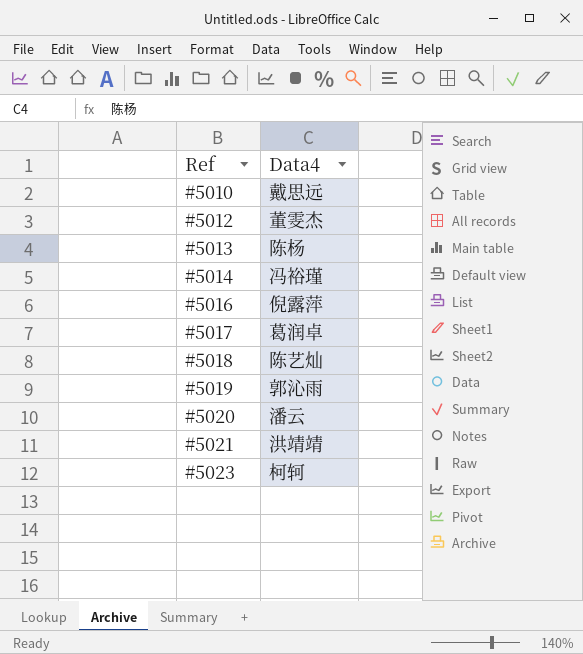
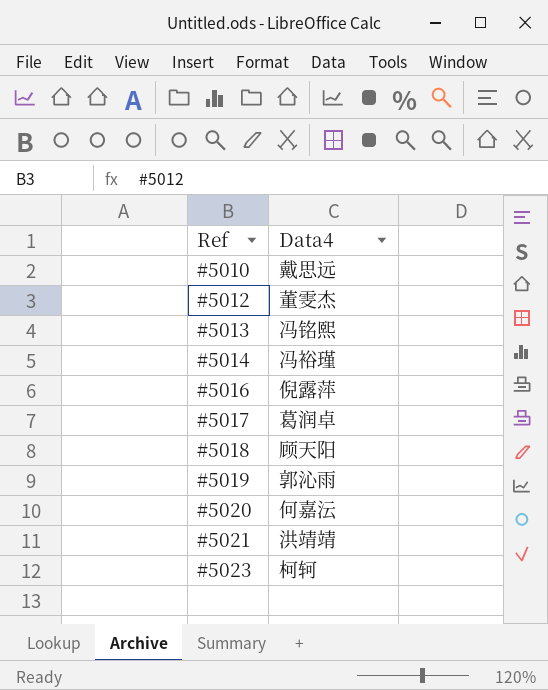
#5013 | Data4: 陈杨 -> 冯铭熙
#5018 | Data4: 陈艺灿 -> 顾天阳
#5020 | Data4: 潘云 -> 何嘉沄

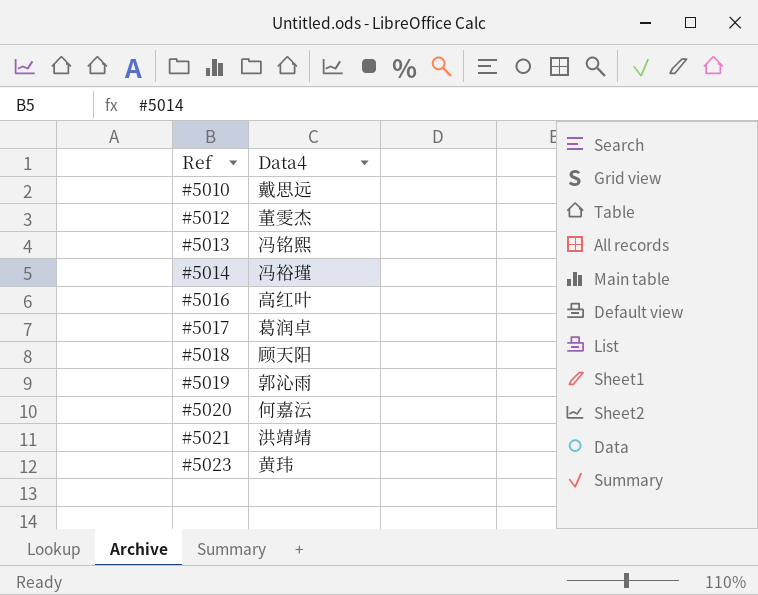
#5016 | Data4: 倪露萍 -> 高红叶
#5023 | Data4: 柯轲 -> 黄玮

